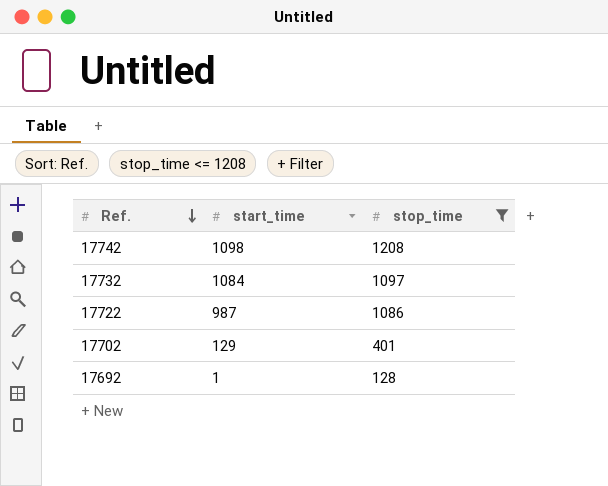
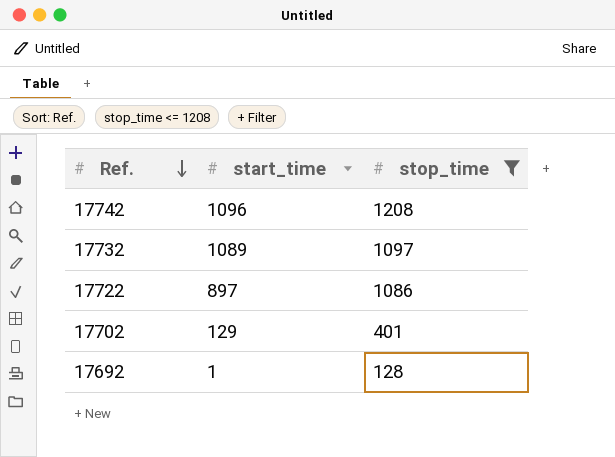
17742 | start_time: 1098 -> 1096
17732 | start_time: 1084 -> 1089
17722 | start_time: 987 -> 897

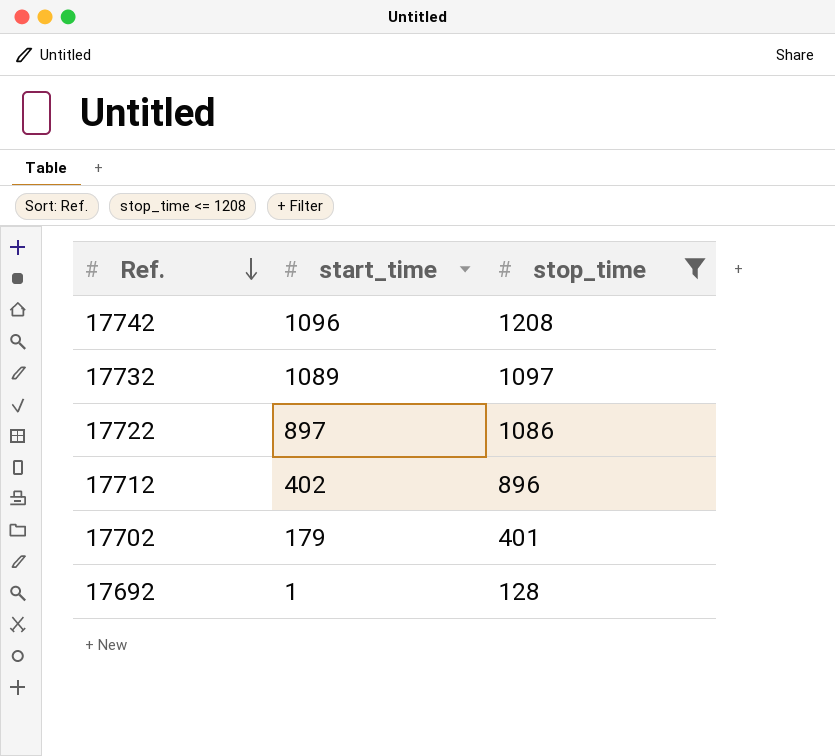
row 17712: none -> 402 | 896
17702 | start_time: 129 -> 179

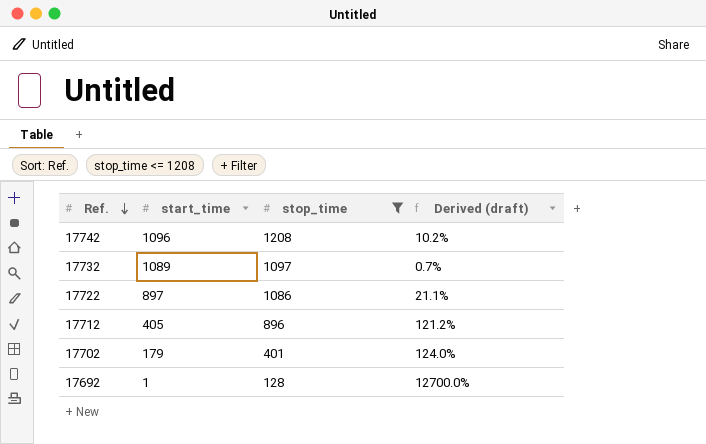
column Derived (draft) | formula: none -> ([stop_time] - [start_time]) / [start_time]
17712 | start_time: 402 -> 405

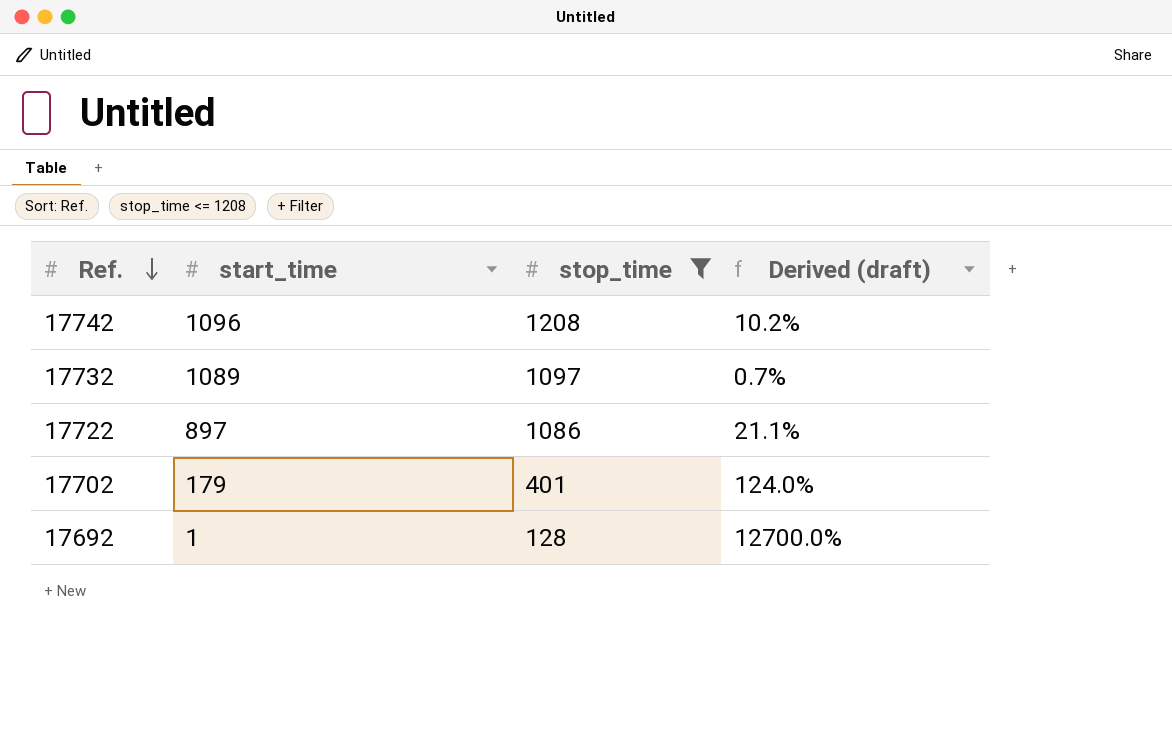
row 17712: 405 | 896 | 121.2% -> none

